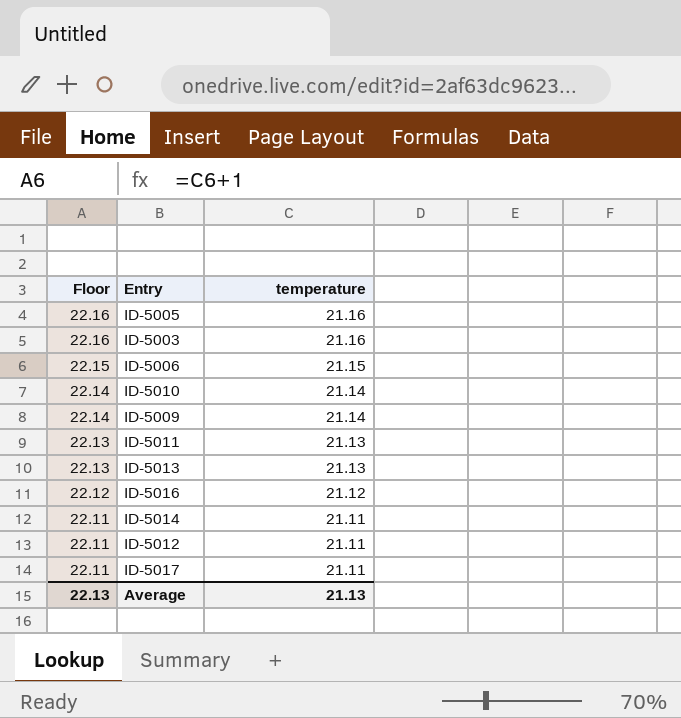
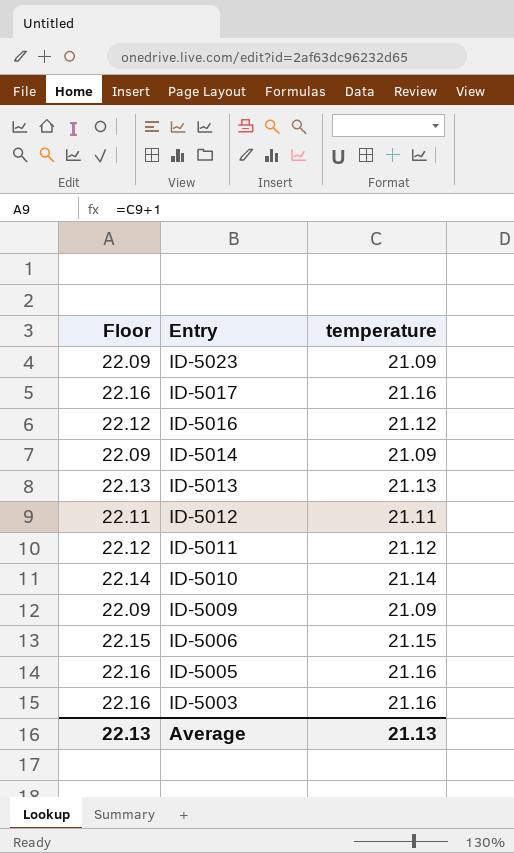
row order: Floor descending -> Entry descending
row ID-5023: none -> 22.09 | 21.09
ID-5017 | Floor: 22.11 -> 22.16
ID-5017 | temperature: 21.11 -> 21.16
ID-5014 | Floor: 22.11 -> 22.09
ID-5014 | temperature: 21.11 -> 21.09
ID-5011 | Floor: 22.13 -> 22.12
ID-5011 | temperature: 21.13 -> 21.12
ID-5009 | Floor: 22.14 -> 22.09
ID-5009 | temperature: 21.14 -> 21.09

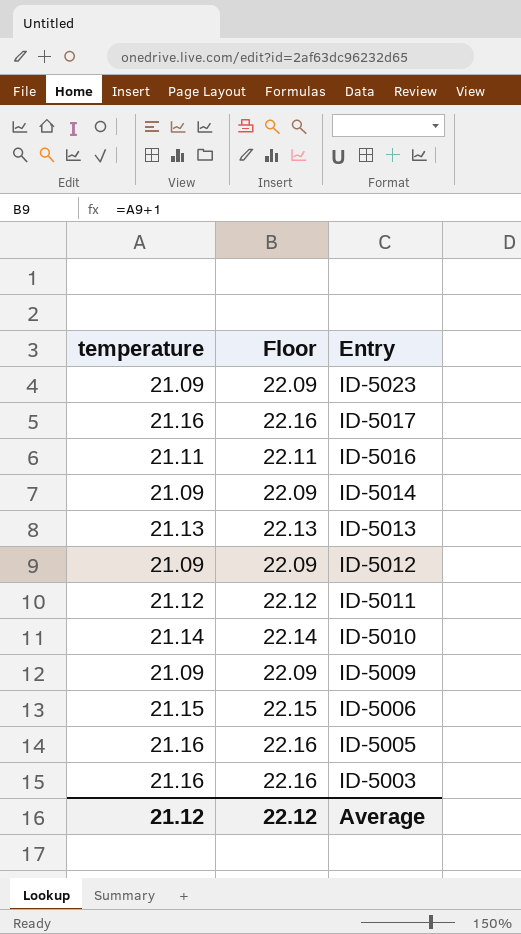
column temperature | position: 3 -> 1
ID-5016 | temperature: 21.12 -> 21.11
ID-5016 | Floor: 22.12 -> 22.11
ID-5012 | temperature: 21.11 -> 21.09
ID-5012 | Floor: 22.11 -> 22.09
Average | temperature: 21.13 -> 21.12
Average | Floor: 22.13 -> 22.12

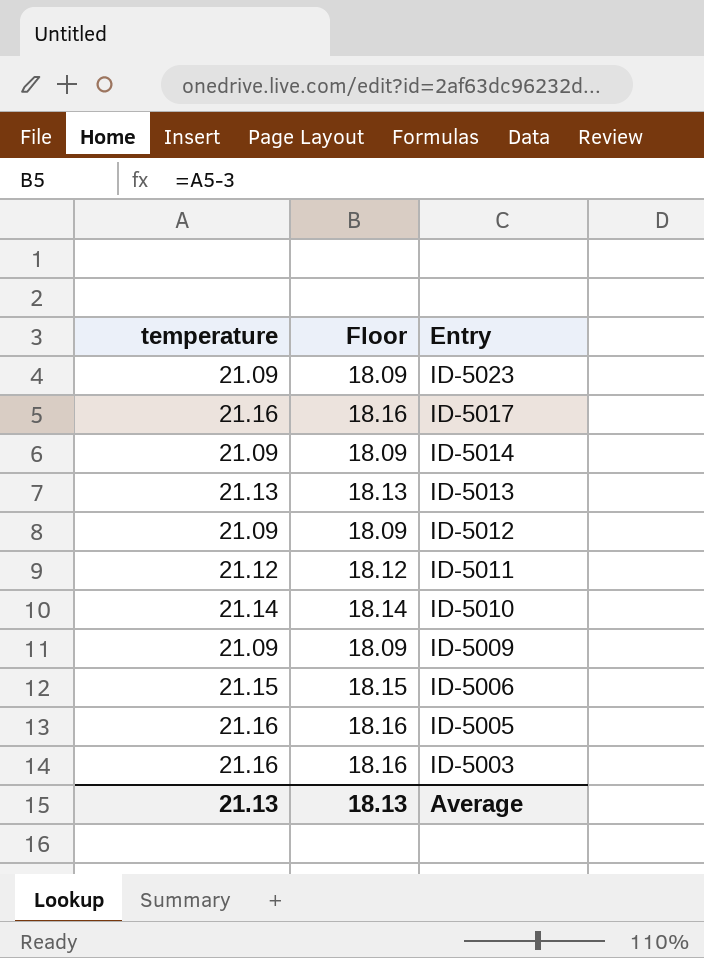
column Floor | formula: [temperature] + 1 -> [temperature] - 3
row ID-5016: 21.11 | 22.11 -> none
Average | temperature: 21.12 -> 21.13
Average | Floor: 22.12 -> 18.13

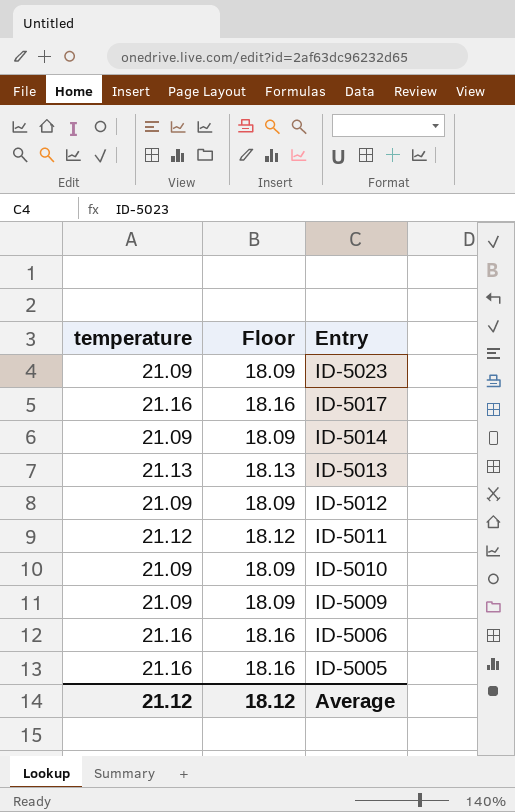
row ID-5003: 21.16 | 18.16 -> none
ID-5010 | temperature: 21.14 -> 21.09
ID-5010 | Floor: 18.14 -> 18.09
ID-5006 | temperature: 21.15 -> 21.16
ID-5006 | Floor: 18.15 -> 18.16
Average | temperature: 21.13 -> 21.12
Average | Floor: 18.13 -> 18.12

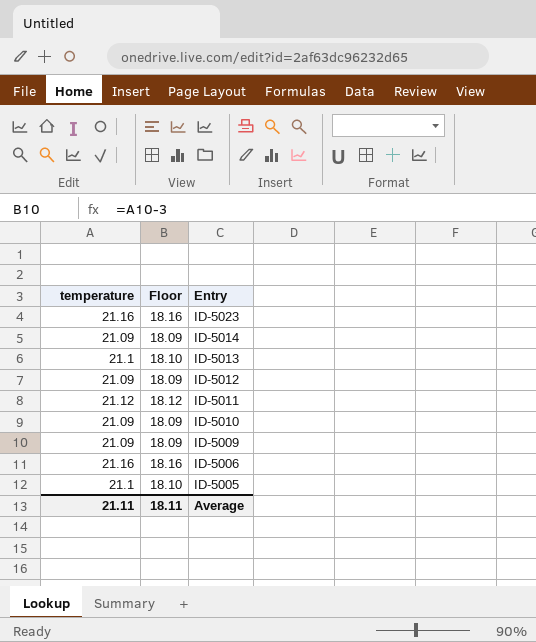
row ID-5017: 21.16 | 18.16 -> none
ID-5023 | temperature: 21.09 -> 21.16
ID-5023 | Floor: 18.09 -> 18.16
ID-5013 | temperature: 21.13 -> 21.1
ID-5013 | Floor: 18.13 -> 18.10
ID-5005 | temperature: 21.16 -> 21.1
ID-5005 | Floor: 18.16 -> 18.10
Average | temperature: 21.12 -> 21.11
Average | Floor: 18.12 -> 18.11

